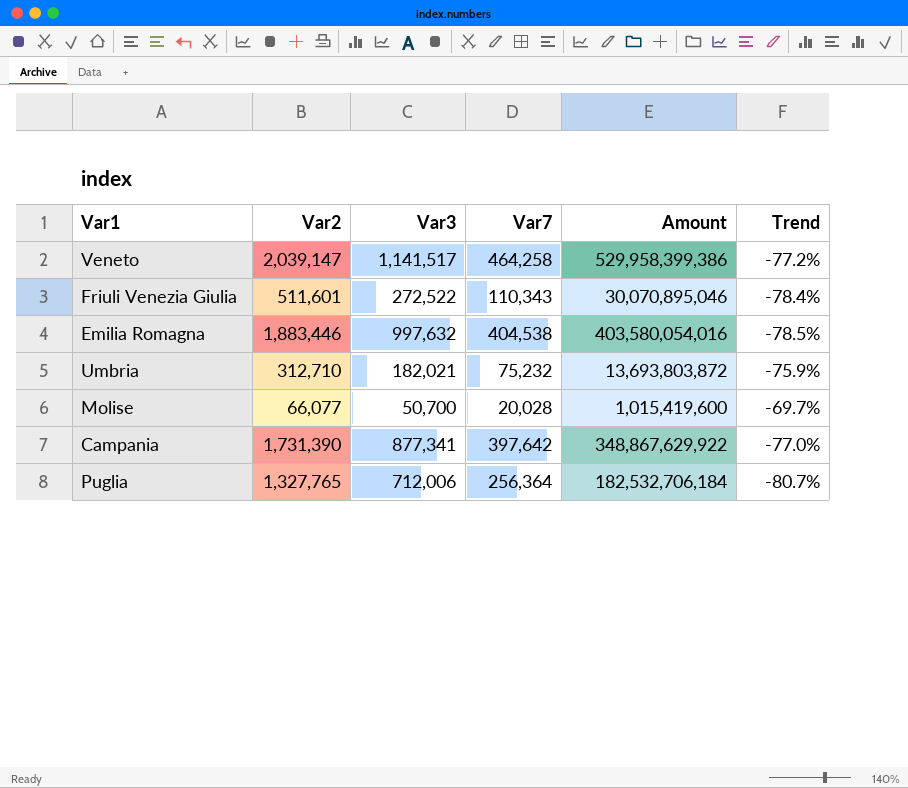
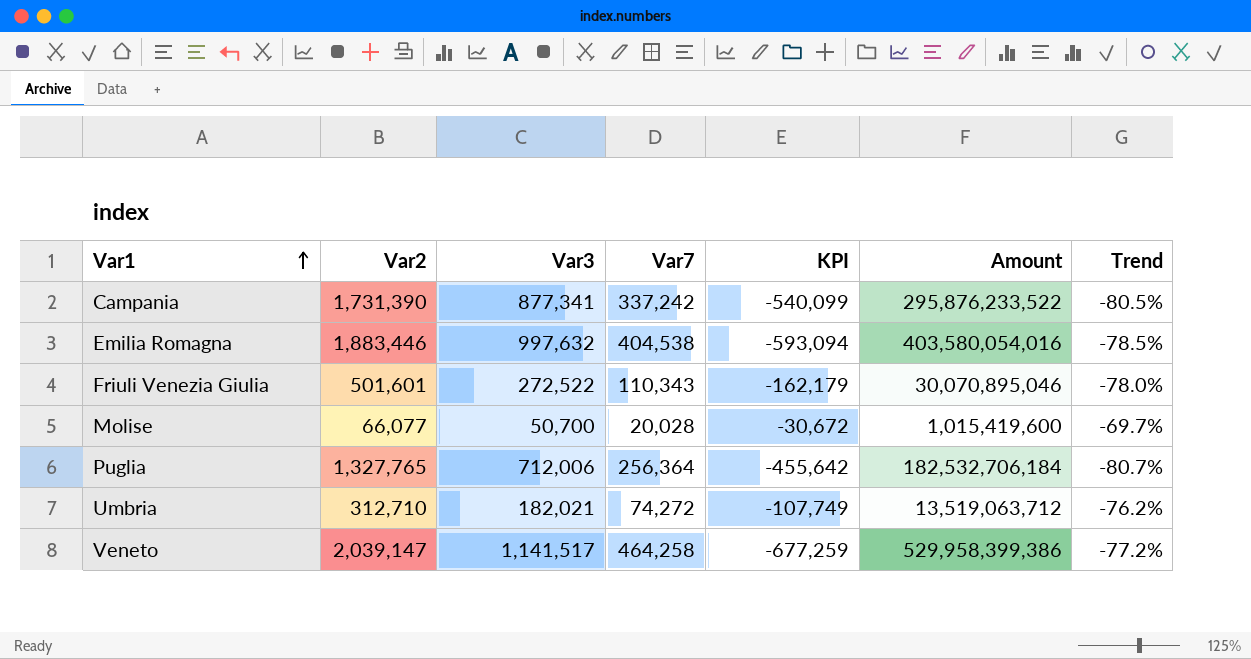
row order: none -> Var1 ascending
column KPI | formula: none -> [Var7] - [Var3]
Campania | Var7: 397,642 -> 337,242
Campania | Amount: 348,867,629,922 -> 295,876,233,522
Campania | Trend: -77.0% -> -80.5%
Friuli Venezia Giulia | Var2: 511,601 -> 501,601
Friuli Venezia Giulia | Trend: -78.4% -> -78.0%
Umbria | Var7: 75,232 -> 74,272
Umbria | Amount: 13,693,803,872 -> 13,519,063,712
Umbria | Trend: -75.9% -> -76.2%

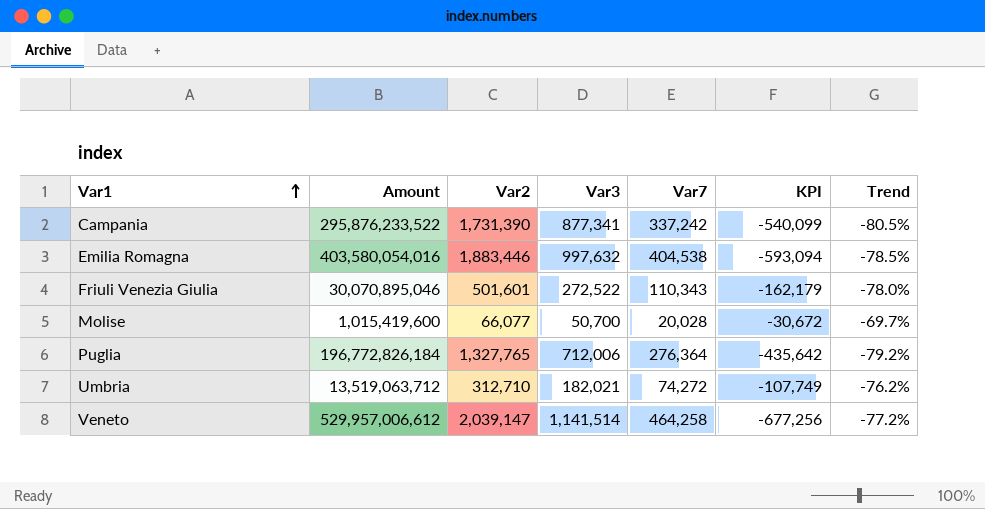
column Amount | position: 6 -> 2
Puglia | Amount: 182,532,706,184 -> 196,772,826,184
Puglia | Var7: 256,364 -> 276,364
Puglia | KPI: -455,642 -> -435,642
Puglia | Trend: -80.7% -> -79.2%
Veneto | Amount: 529,958,399,386 -> 529,957,006,612
Veneto | Var3: 1,141,517 -> 1,141,514
Veneto | KPI: -677,259 -> -677,256

